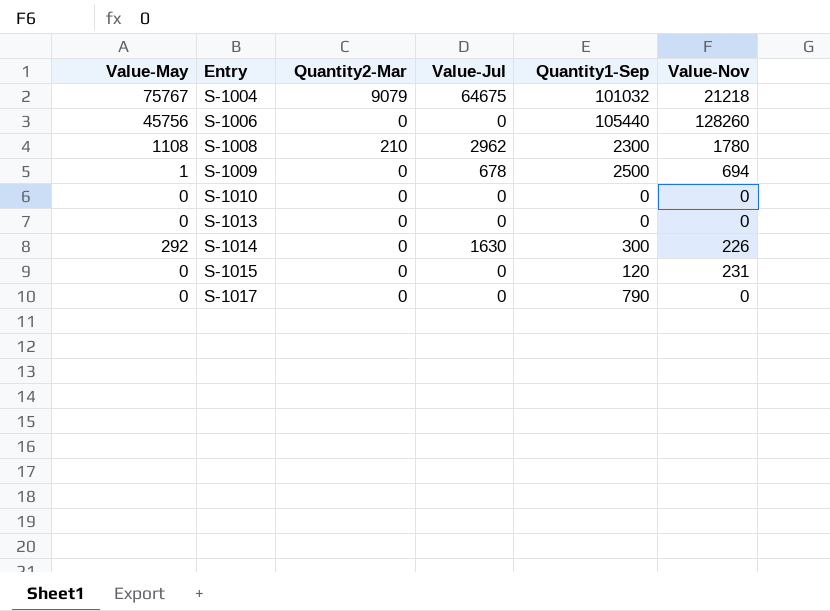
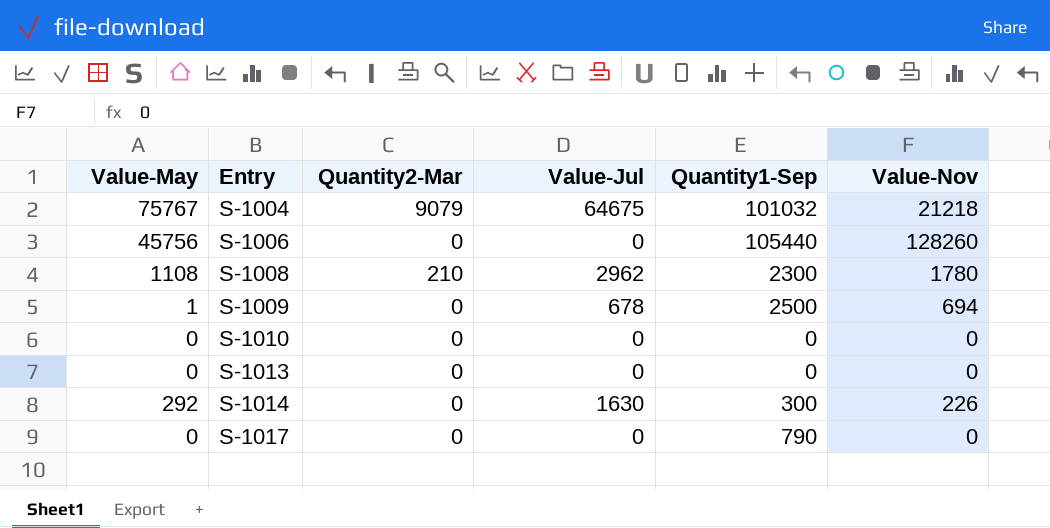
row S-1015: 0 | 0 | 0 | 120 | 231 -> none

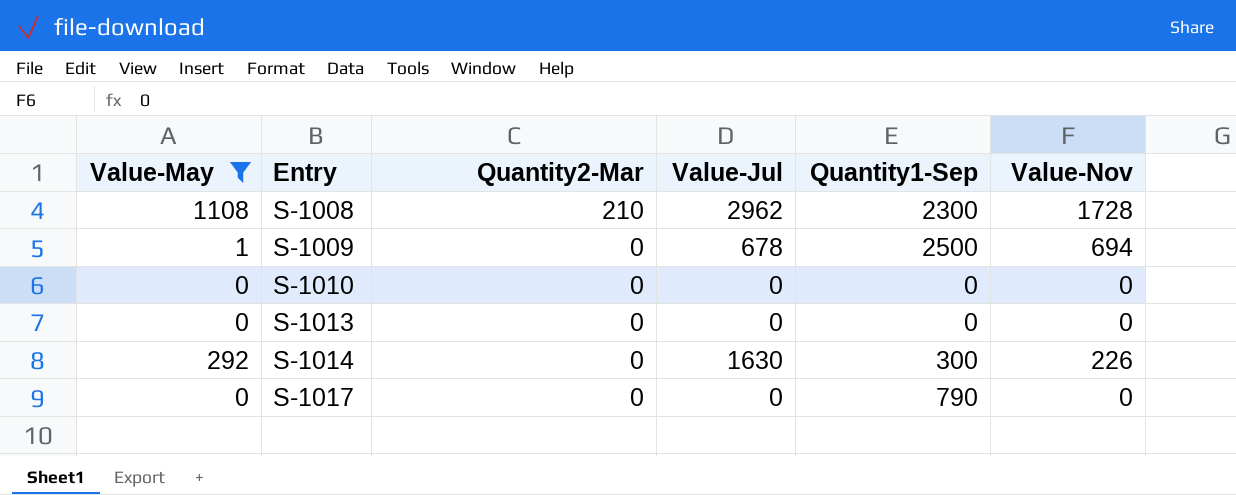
filter: none -> Value-May <= 1108
S-1008 | Value-Nov: 1780 -> 1728

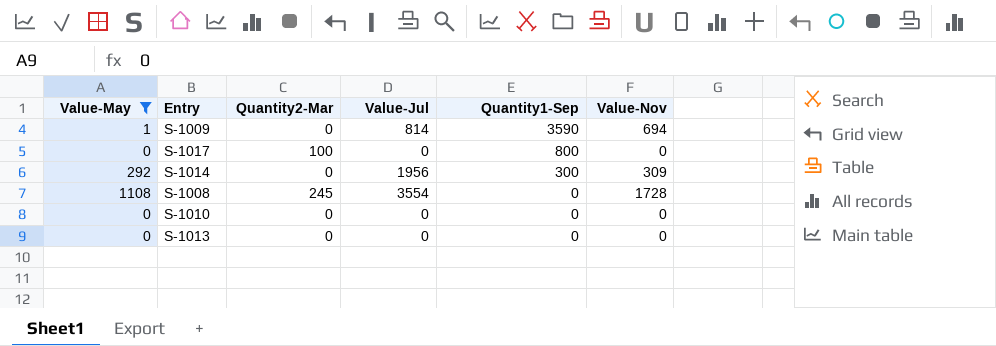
row order: Entry ascending -> Quantity1-Sep descending
S-1009 | Value-Jul: 678 -> 814
S-1009 | Quantity1-Sep: 2500 -> 3590
S-1017 | Quantity2-Mar: 0 -> 100
S-1017 | Quantity1-Sep: 790 -> 800
S-1014 | Value-Jul: 1630 -> 1956
S-1014 | Value-Nov: 226 -> 309
S-1008 | Quantity2-Mar: 210 -> 245
S-1008 | Value-Jul: 2962 -> 3554
S-1008 | Quantity1-Sep: 2300 -> 0

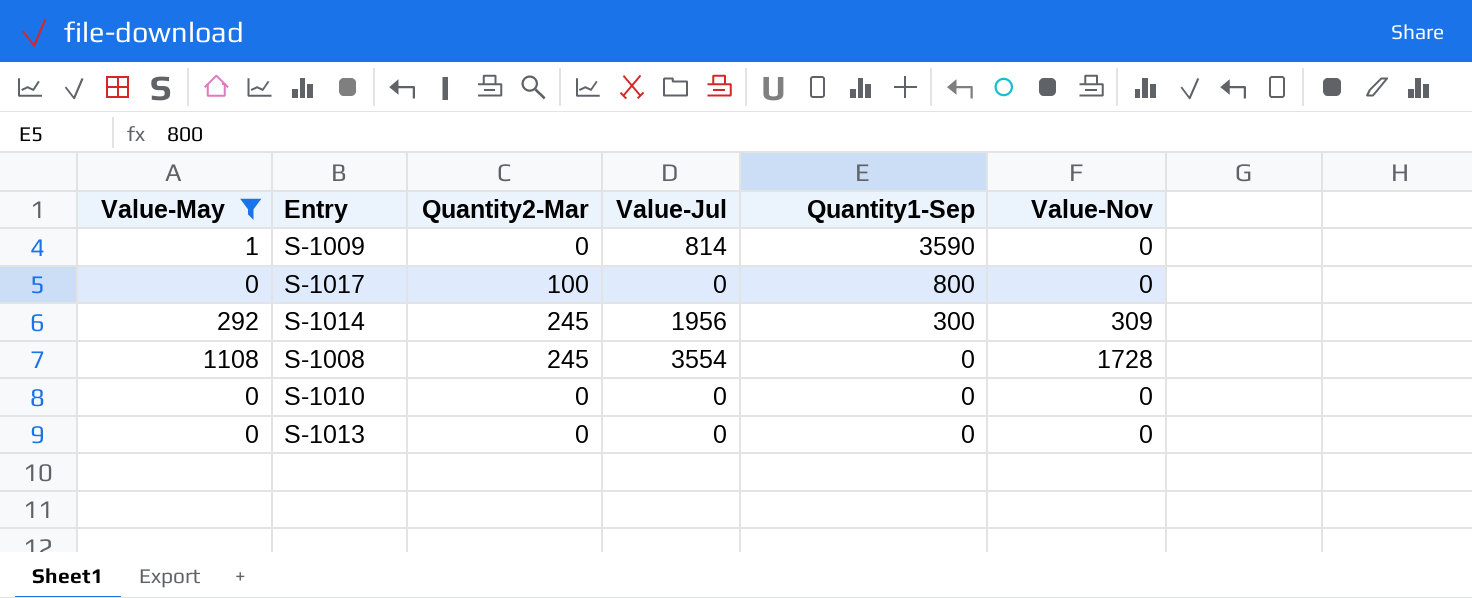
S-1009 | Value-Nov: 694 -> 0
S-1014 | Quantity2-Mar: 0 -> 245

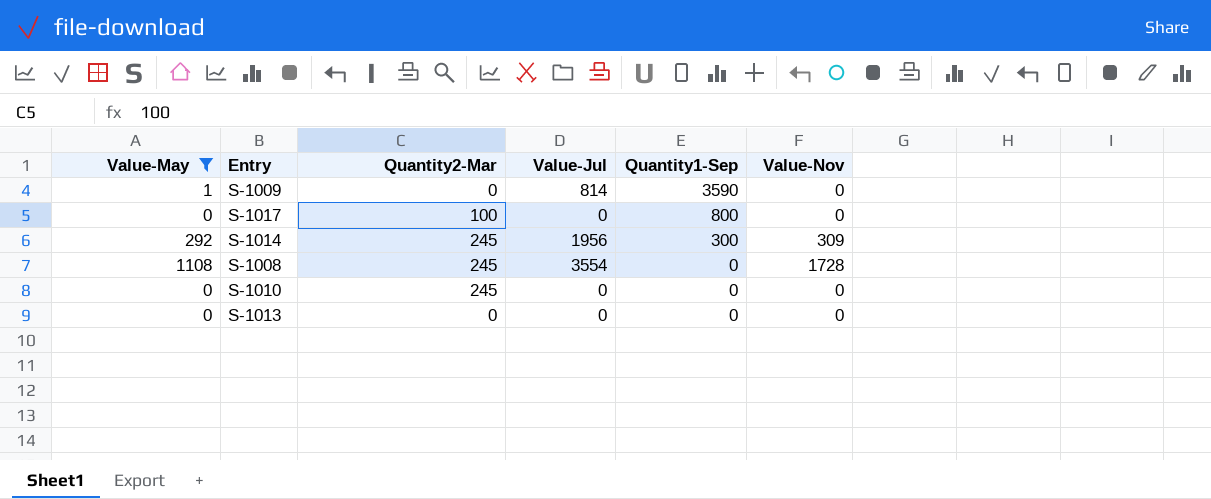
S-1010 | Quantity2-Mar: 0 -> 245

